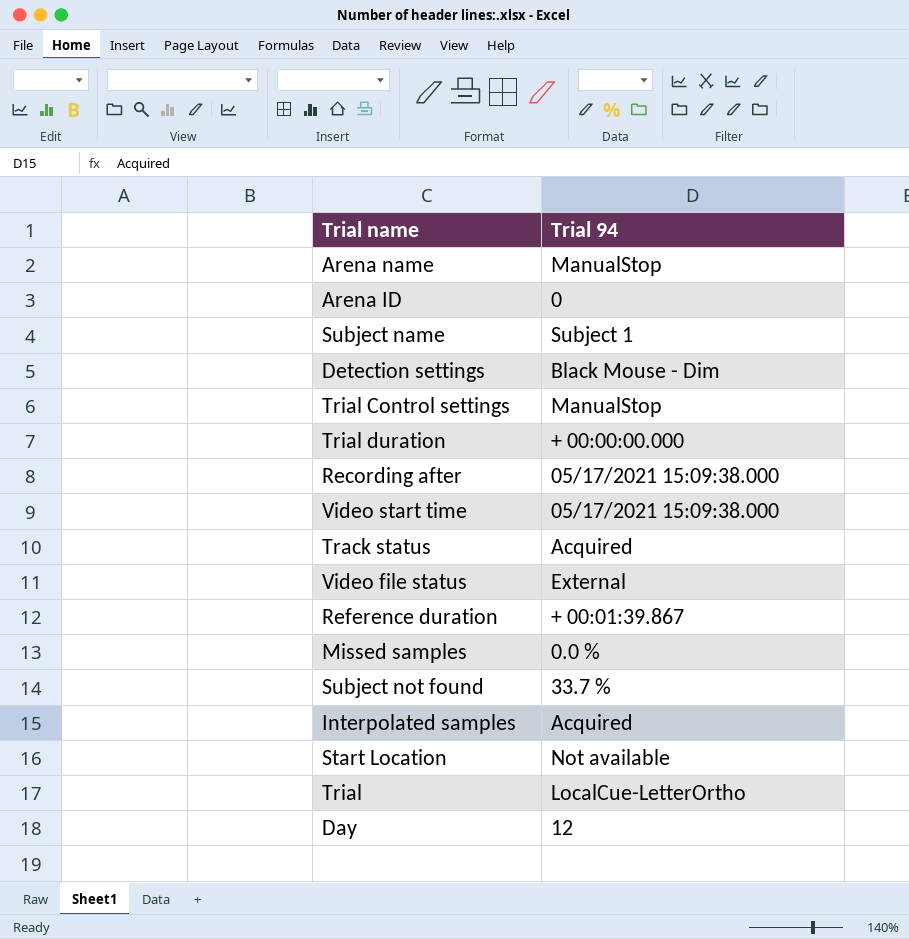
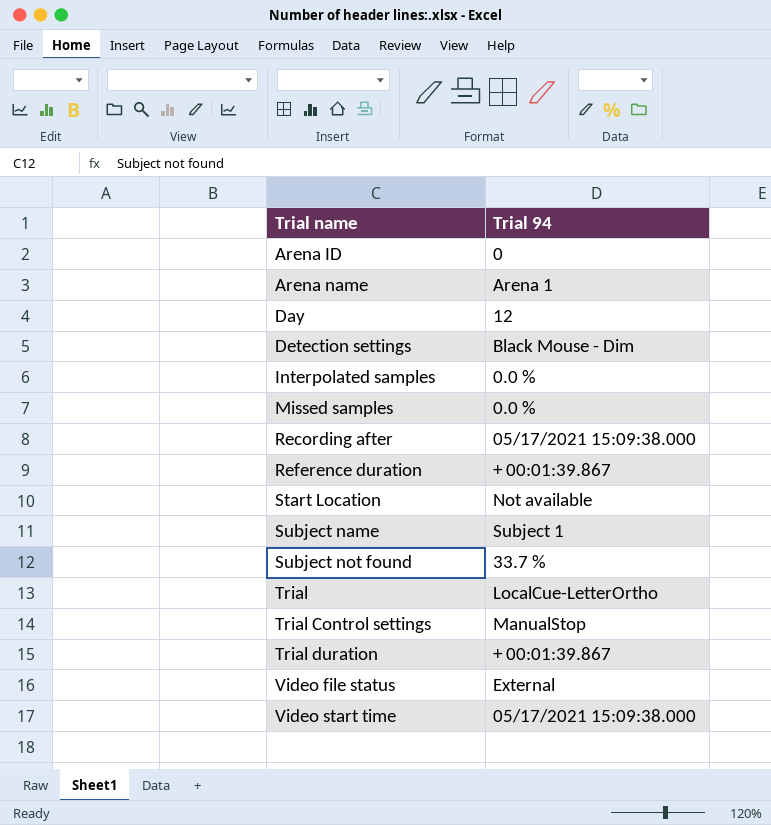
row order: none -> Trial name ascending
row Track status: Acquired -> none
Arena name | Trial 94: ManualStop -> Arena 1
Interpolated samples | Trial 94: Acquired -> 0.0 %
Trial duration | Trial 94: + 00:00:00.000 -> + 00:01:39.867

